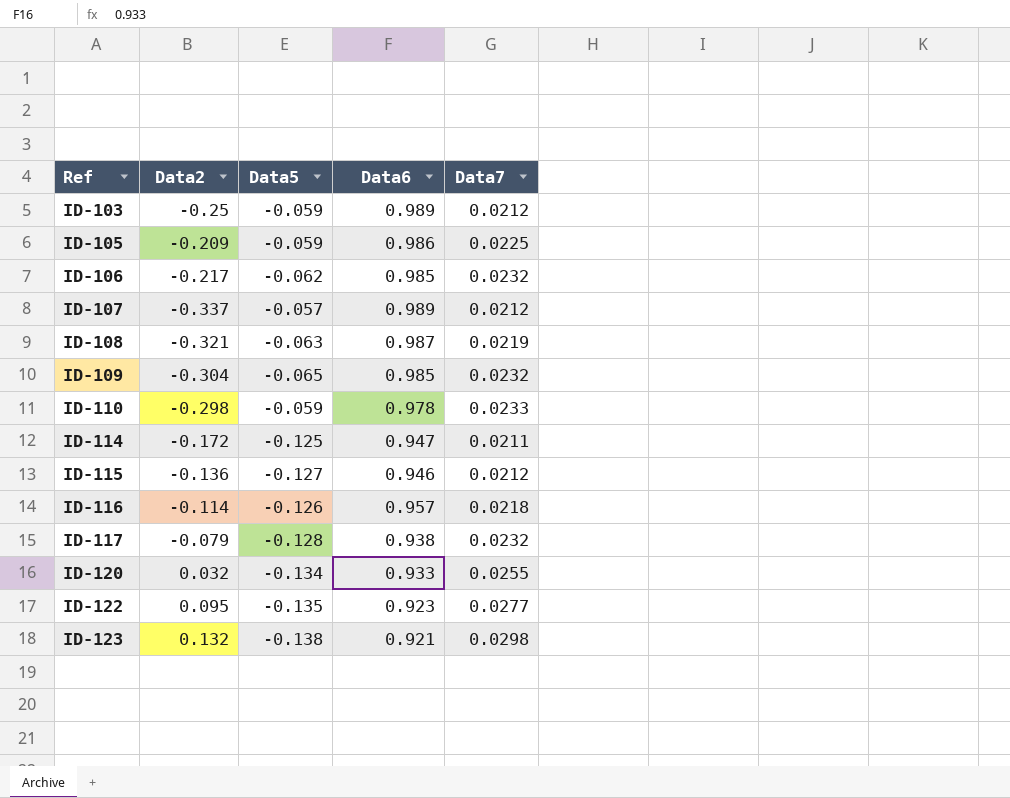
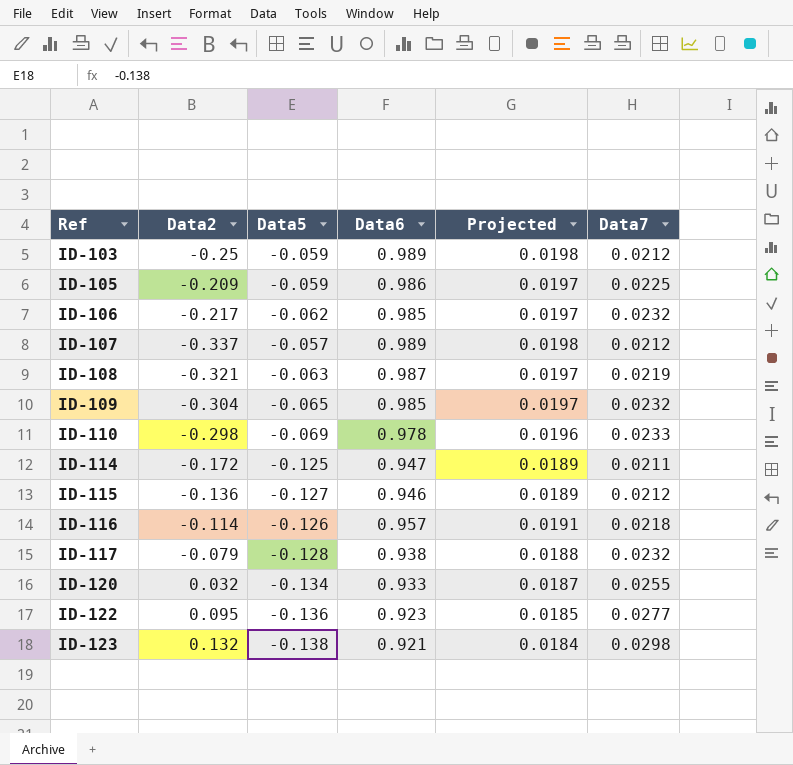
column Projected | formula: none -> [Data6] * 0.02
ID-110 | Data5: -0.059 -> -0.069
ID-122 | Data5: -0.135 -> -0.136

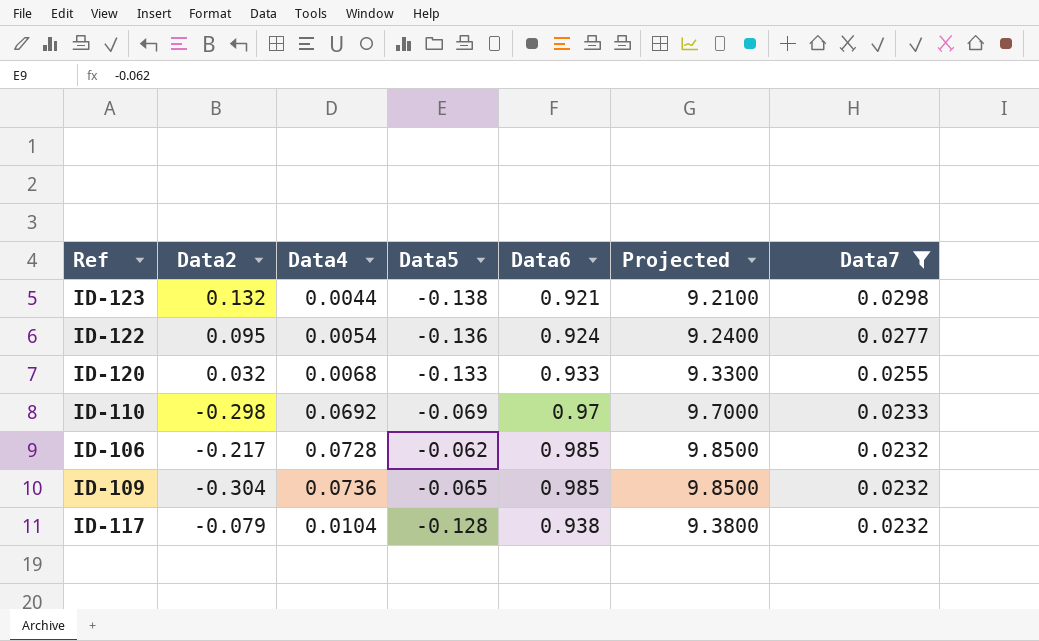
filter: none -> Data7 >= 0.0232
row order: Ref ascending -> Data7 descending
column Data4 | position: none -> 3
column Projected | formula: [Data6] * 0.02 -> [Data6] * 10
ID-122 | Data6: 0.923 -> 0.924
ID-120 | Data5: -0.134 -> -0.133
ID-110 | Data6: 0.978 -> 0.97

